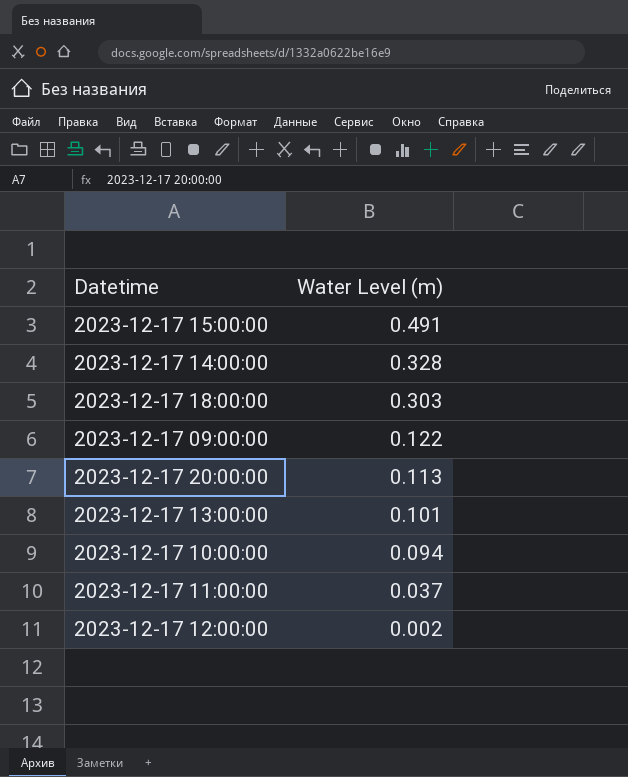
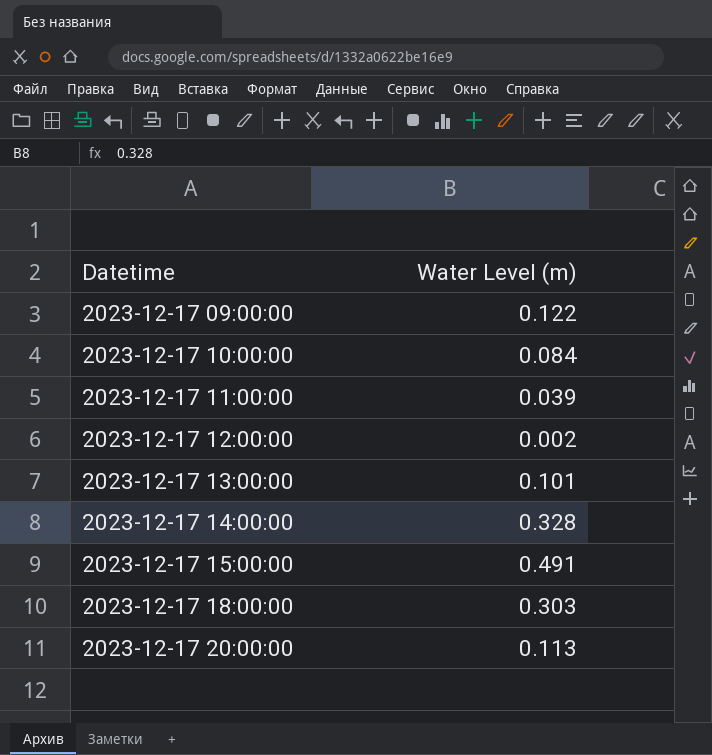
row order: Water Level (m) descending -> Datetime ascending
2023-12-17 10:00:00 | Water Level (m): 0.094 -> 0.084
2023-12-17 11:00:00 | Water Level (m): 0.037 -> 0.039

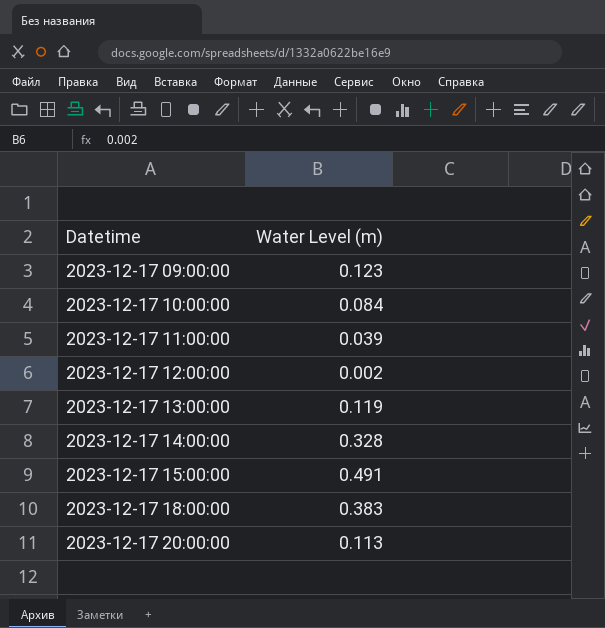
2023-12-17 09:00:00 | Water Level (m): 0.122 -> 0.123
2023-12-17 13:00:00 | Water Level (m): 0.101 -> 0.119
2023-12-17 18:00:00 | Water Level (m): 0.303 -> 0.383

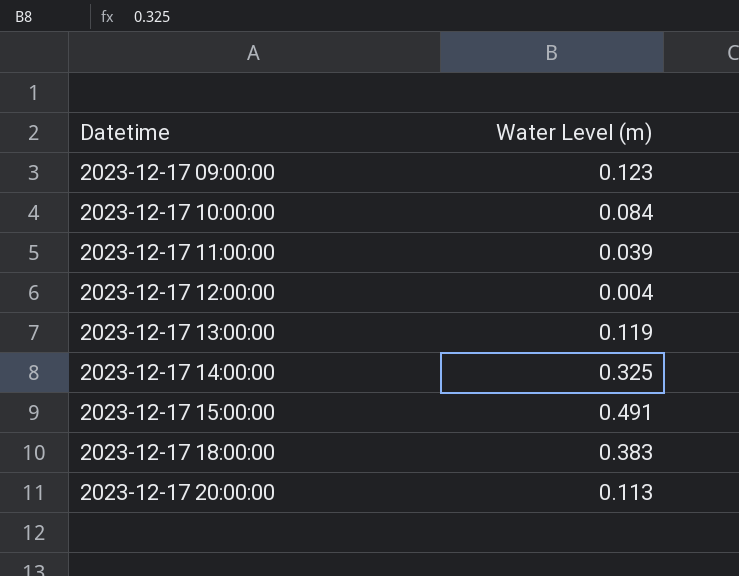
2023-12-17 12:00:00 | Water Level (m): 0.002 -> 0.004
2023-12-17 14:00:00 | Water Level (m): 0.328 -> 0.325

